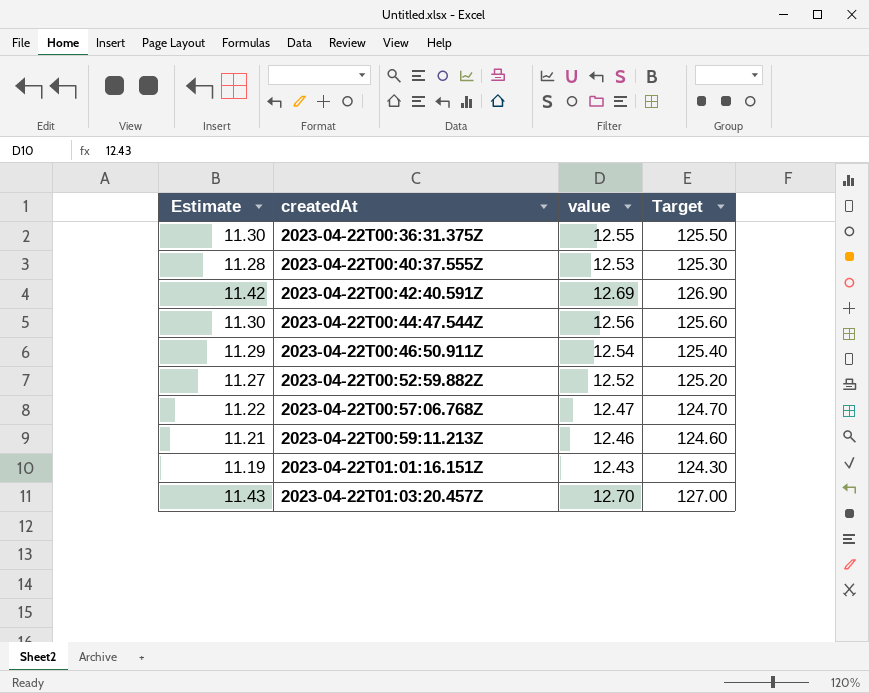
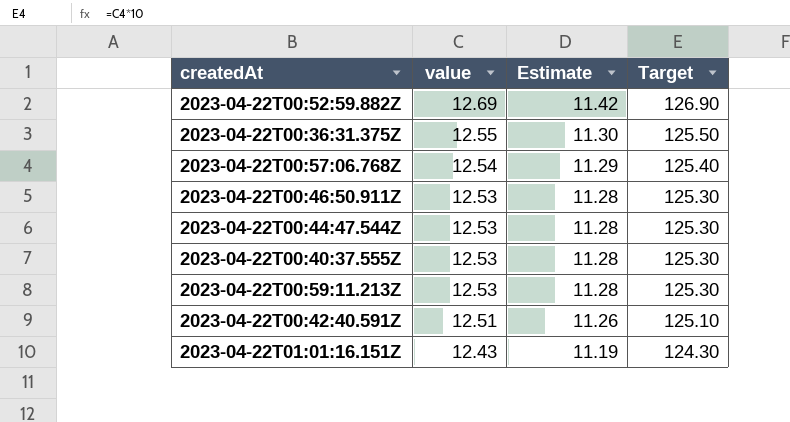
row order: createdAt ascending -> value descending
column Estimate | position: 1 -> 3
row 2023-04-22T01:03:20.457Z: 11.43 | 12.70 | 127.00 -> none
2023-04-22T00:52:59.882Z | value: 12.52 -> 12.69
2023-04-22T00:52:59.882Z | Estimate: 11.27 -> 11.42
2023-04-22T00:52:59.882Z | Target: 125.20 -> 126.90
2023-04-22T00:57:06.768Z | value: 12.47 -> 12.54
2023-04-22T00:57:06.768Z | Estimate: 11.22 -> 11.29
2023-04-22T00:57:06.768Z | Target: 124.70 -> 125.40
2023-04-22T00:46:50.911Z | value: 12.54 -> 12.53
2023-04-22T00:46:50.911Z | Estimate: 11.29 -> 11.28
2023-04-22T00:46:50.911Z | Target: 125.40 -> 125.30
2023-04-22T00:44:47.544Z | value: 12.56 -> 12.53
2023-04-22T00:44:47.544Z | Estimate: 11.30 -> 11.28
2023-04-22T00:44:47.544Z | Target: 125.60 -> 125.30
2023-04-22T00:59:11.213Z | value: 12.46 -> 12.53
2023-04-22T00:59:11.213Z | Estimate: 11.21 -> 11.28
2023-04-22T00:59:11.213Z | Target: 124.60 -> 125.30
2023-04-22T00:42:40.591Z | value: 12.69 -> 12.51
2023-04-22T00:42:40.591Z | Estimate: 11.42 -> 11.26
2023-04-22T00:42:40.591Z | Target: 126.90 -> 125.10

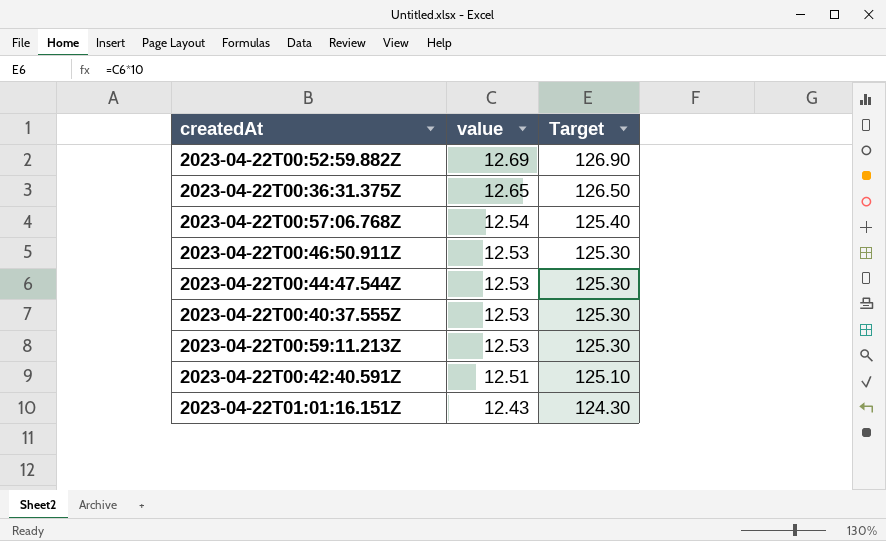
column Estimate | formula: [value] * 0.9 -> none
2023-04-22T00:36:31.375Z | value: 12.55 -> 12.65
2023-04-22T00:36:31.375Z | Target: 125.50 -> 126.50

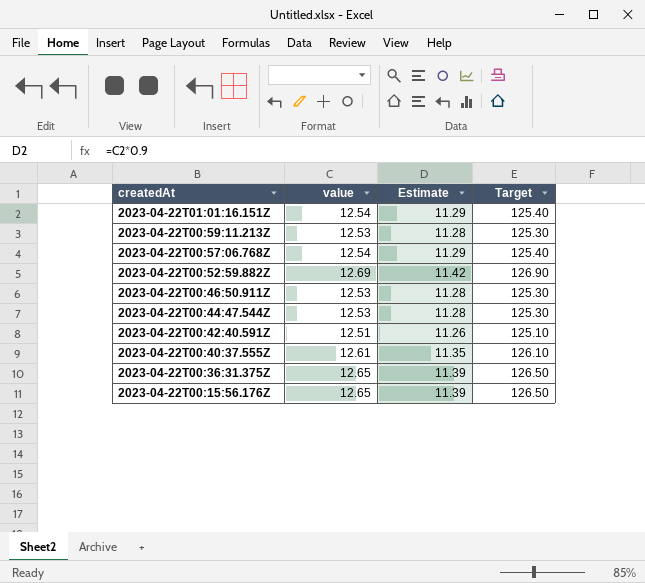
row order: value descending -> createdAt descending
column Estimate | formula: none -> [value] * 0.9
2023-04-22T01:01:16.151Z | value: 12.43 -> 12.54
2023-04-22T01:01:16.151Z | Target: 124.30 -> 125.40
2023-04-22T00:40:37.555Z | value: 12.53 -> 12.61
2023-04-22T00:40:37.555Z | Target: 125.30 -> 126.10
row 2023-04-22T00:15:56.176Z: none -> 12.65 | 11.39 | 126.50

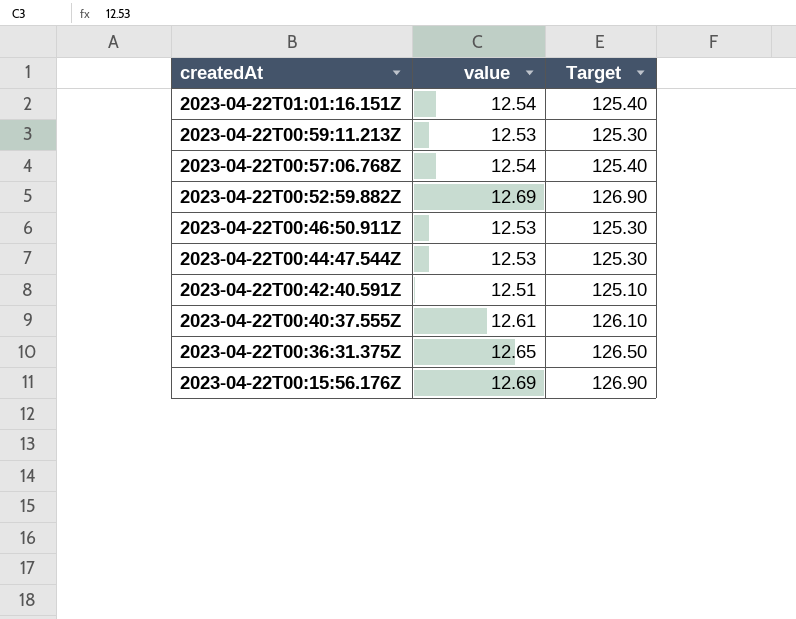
column Estimate | formula: [value] * 0.9 -> none
2023-04-22T00:15:56.176Z | value: 12.65 -> 12.69
2023-04-22T00:15:56.176Z | Target: 126.50 -> 126.90

